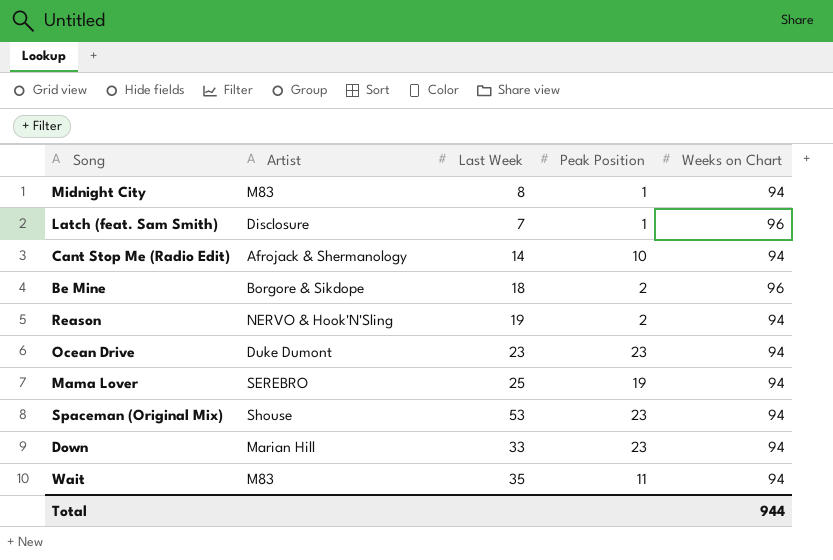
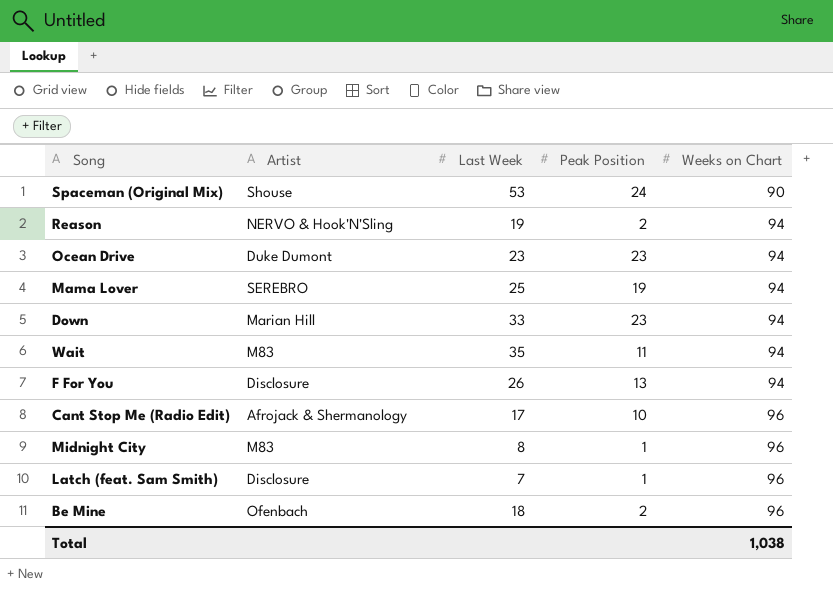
row order: none -> Weeks on Chart ascending
Spaceman (Original Mix) | Peak Position: 23 -> 24
Spaceman (Original Mix) | Weeks on Chart: 94 -> 90
row F For You: none -> Disclosure | 26 | 13 | 94
Cant Stop Me (Radio Edit) | Last Week: 14 -> 17
Cant Stop Me (Radio Edit) | Weeks on Chart: 94 -> 96
Midnight City | Weeks on Chart: 94 -> 96
Be Mine | Artist: Borgore & Sikdope -> Ofenbach
Total | Weeks on Chart: 944 -> 1,038

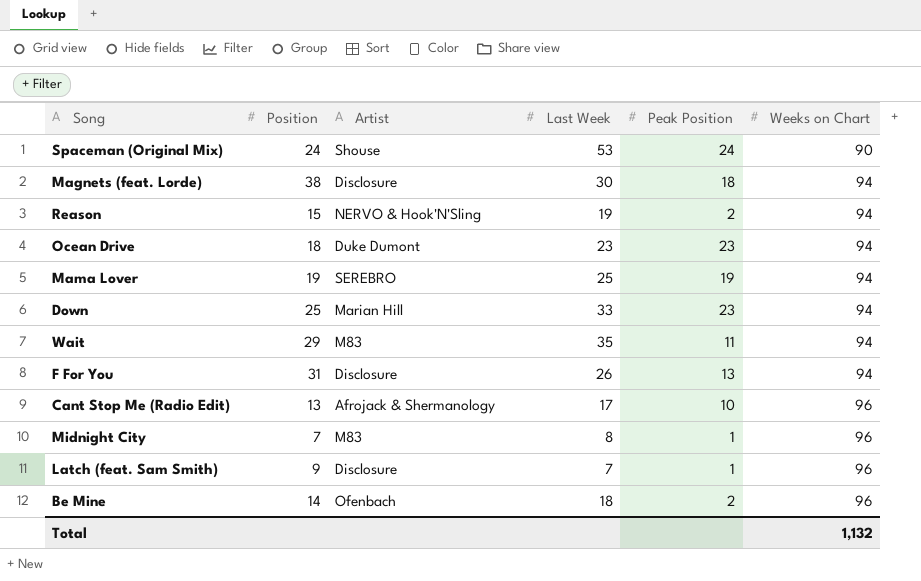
column Position | position: none -> 2
row Magnets (feat. Lorde): none -> 38 | Disclosure | 30 | 18 | 94
Total | Weeks on Chart: 1,038 -> 1,132

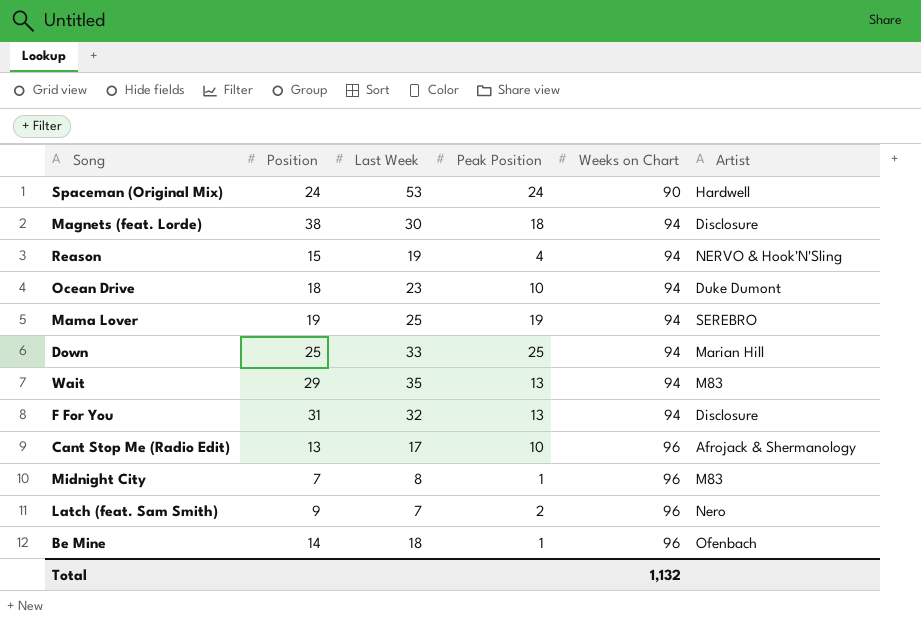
column Artist | position: 3 -> 6
Spaceman (Original Mix) | Artist: Shouse -> Hardwell
Reason | Peak Position: 2 -> 4
Ocean Drive | Peak Position: 23 -> 10
Down | Peak Position: 23 -> 25
Wait | Peak Position: 11 -> 13
F For You | Last Week: 26 -> 32
Latch (feat. Sam Smith) | Peak Position: 1 -> 2
Latch (feat. Sam Smith) | Artist: Disclosure -> Nero
Be Mine | Peak Position: 2 -> 1

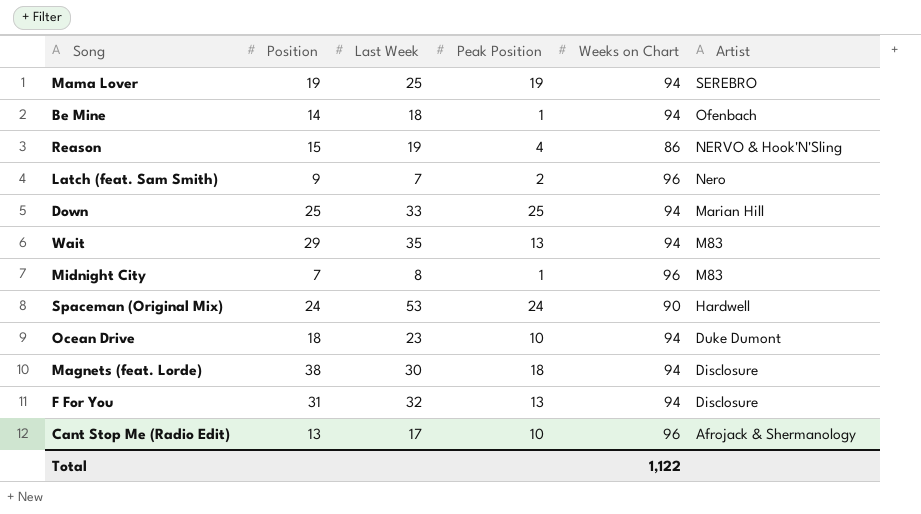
row order: Weeks on Chart ascending -> Artist descending
Be Mine | Weeks on Chart: 96 -> 94
Reason | Weeks on Chart: 94 -> 86
Total | Weeks on Chart: 1,132 -> 1,122

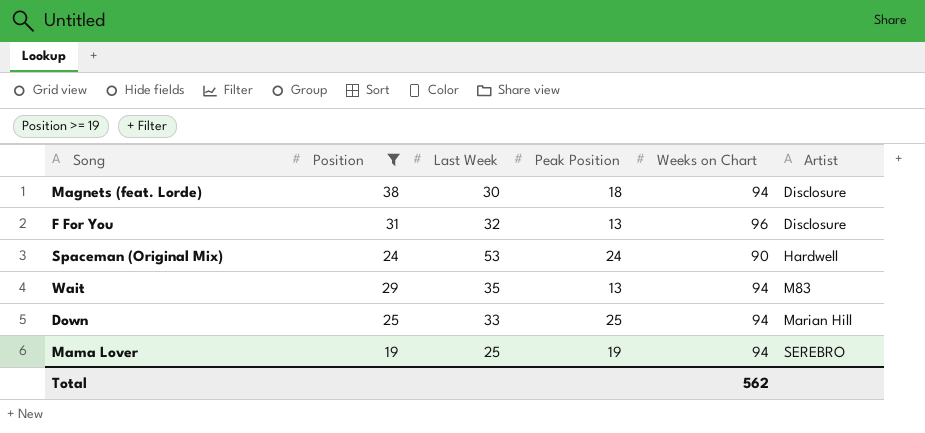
filter: none -> Position >= 19
row order: Artist descending -> Artist ascending
F For You | Weeks on Chart: 94 -> 96
Total | Weeks on Chart: 1,122 -> 562

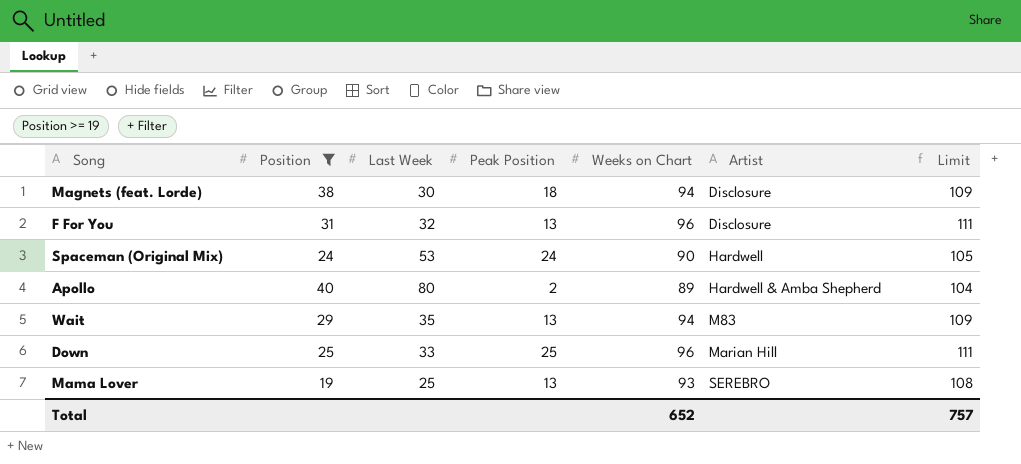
column Limit | formula: none -> [Weeks on Chart] + 15
row Apollo: none -> 40 | 80 | 2 | 89 | Hardwell & Amba Shepherd | 104
Down | Weeks on Chart: 94 -> 96
Mama Lover | Peak Position: 19 -> 13
Mama Lover | Weeks on Chart: 94 -> 93
Total | Weeks on Chart: 562 -> 652

